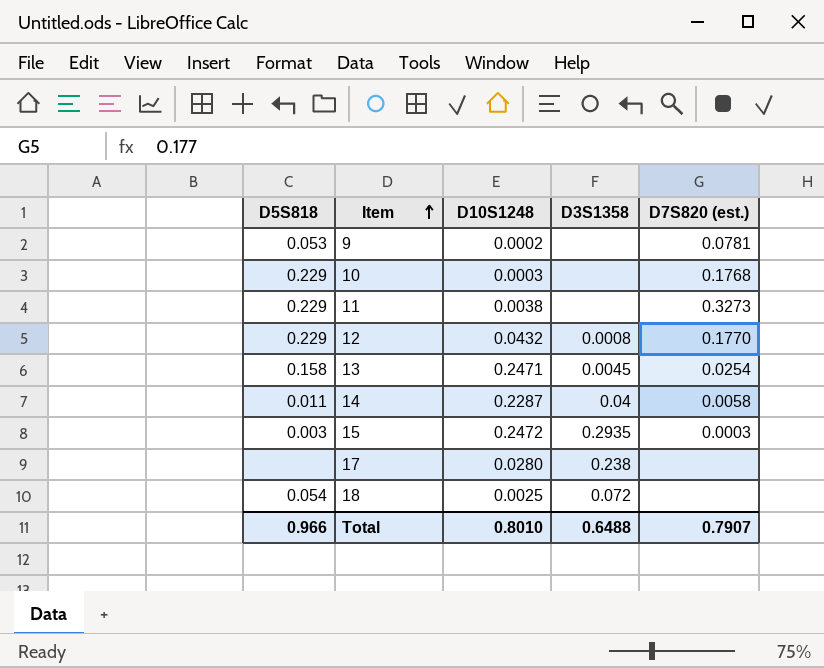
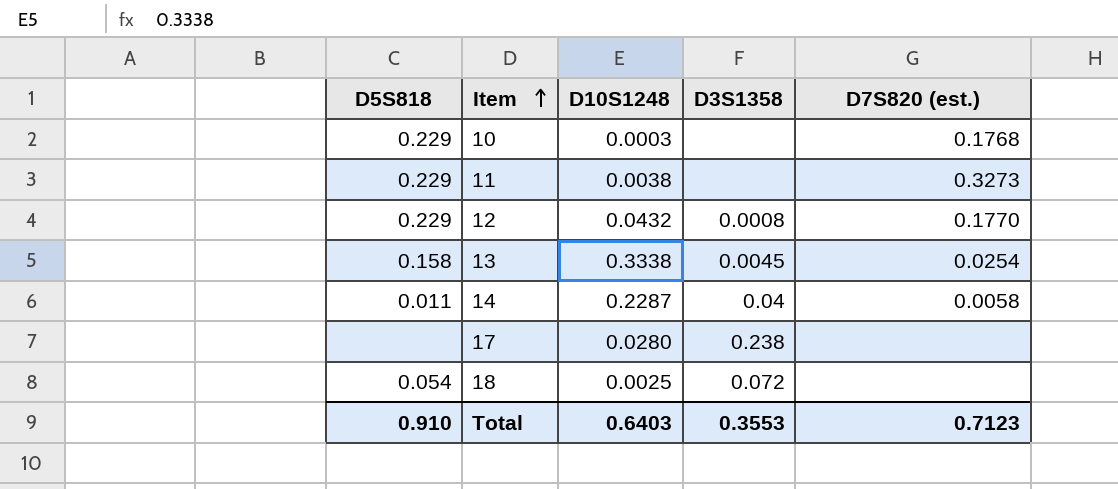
row 9: 0.053 | 0.0002 | none | 0.0781 -> none
row 15: 0.003 | 0.2472 | 0.2935 | 0.0003 -> none
13 | D10S1248: 0.2471 -> 0.3338
Total | D5S818: 0.966 -> 0.910
Total | D10S1248: 0.8010 -> 0.6403
Total | D3S1358: 0.6488 -> 0.3553
Total | D7S820 (est.): 0.7907 -> 0.7123

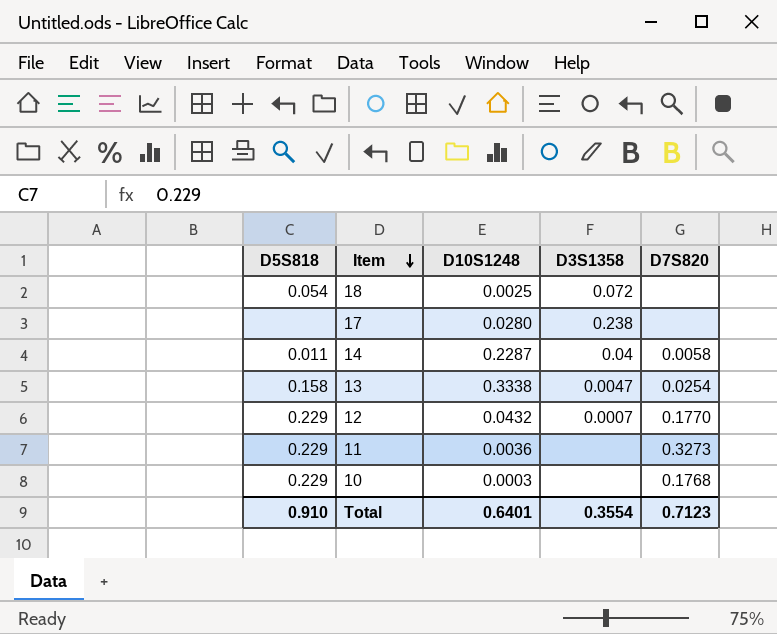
row order: Item ascending -> Item descending
column name: D7S820 (est.) -> D7S820
13 | D3S1358: 0.0045 -> 0.0047
12 | D3S1358: 0.0008 -> 0.0007
11 | D10S1248: 0.0038 -> 0.0036
Total | D10S1248: 0.6403 -> 0.6401
Total | D3S1358: 0.3553 -> 0.3554

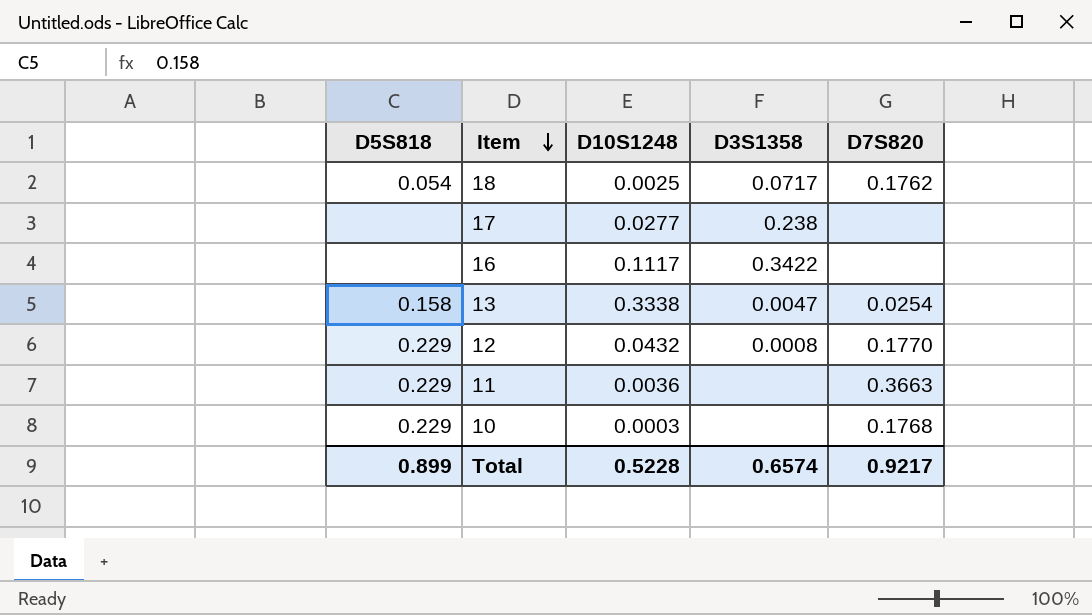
row 14: 0.011 | 0.2287 | 0.04 | 0.0058 -> none
18 | D3S1358: 0.072 -> 0.0717
18 | D7S820: none -> 0.1762
17 | D10S1248: 0.0280 -> 0.0277
row 16: none -> none | 0.1117 | 0.3422 | none
12 | D3S1358: 0.0007 -> 0.0008
11 | D7S820: 0.3273 -> 0.3663
Total | D5S818: 0.910 -> 0.899
Total | D10S1248: 0.6401 -> 0.5228
Total | D3S1358: 0.3554 -> 0.6574
Total | D7S820: 0.7123 -> 0.9217

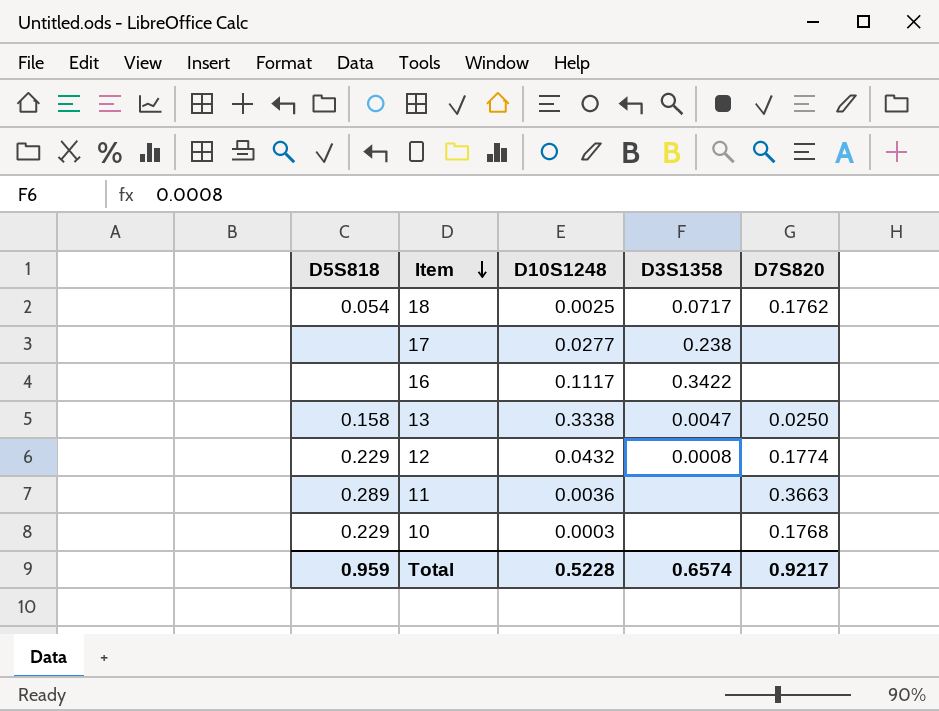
13 | D7S820: 0.0254 -> 0.0250
12 | D7S820: 0.1770 -> 0.1774
11 | D5S818: 0.229 -> 0.289
Total | D5S818: 0.899 -> 0.959

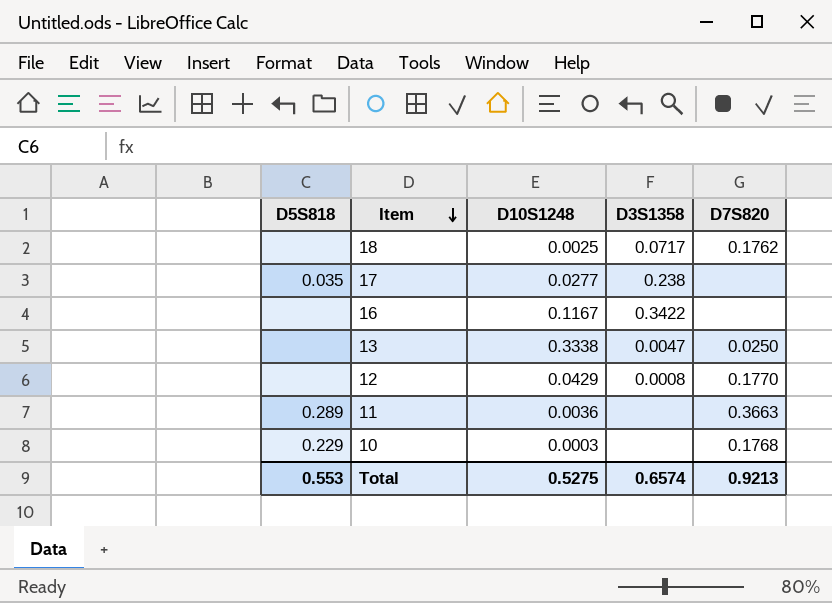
18 | D5S818: 0.054 -> none
17 | D5S818: none -> 0.035
16 | D10S1248: 0.1117 -> 0.1167
13 | D5S818: 0.158 -> none
12 | D5S818: 0.229 -> none
12 | D10S1248: 0.0432 -> 0.0429
12 | D7S820: 0.1774 -> 0.1770
Total | D5S818: 0.959 -> 0.553
Total | D10S1248: 0.5228 -> 0.5275
Total | D7S820: 0.9217 -> 0.9213

